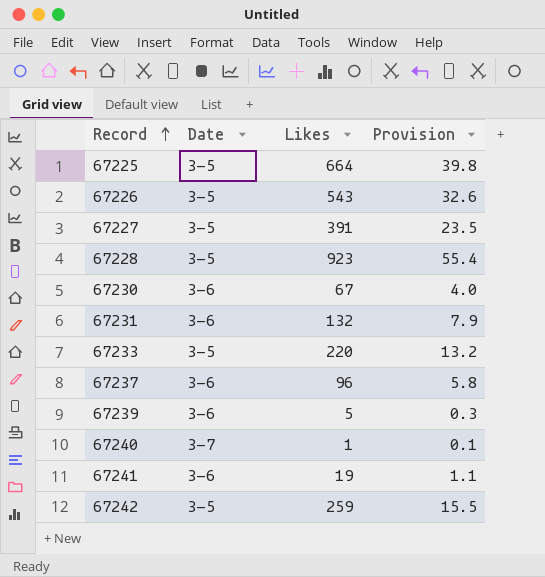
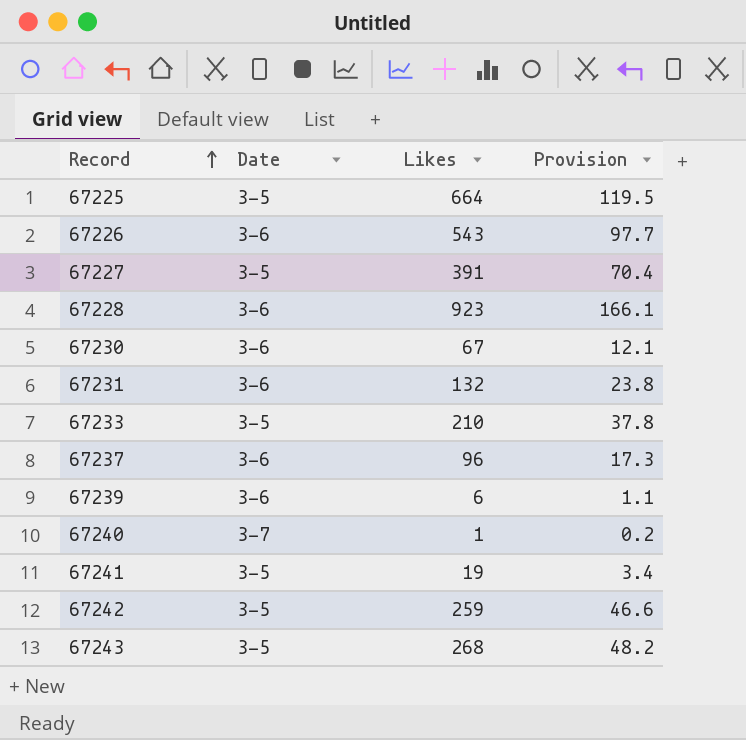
column Provision | formula: [Likes] * 0.06 -> [Likes] * 0.18
67226 | Date: 3-5 -> 3-6
67228 | Date: 3-5 -> 3-6
67233 | Likes: 220 -> 210
67239 | Likes: 5 -> 6
67241 | Date: 3-6 -> 3-5
row 67243: none -> 3-5 | 268 | 48.2

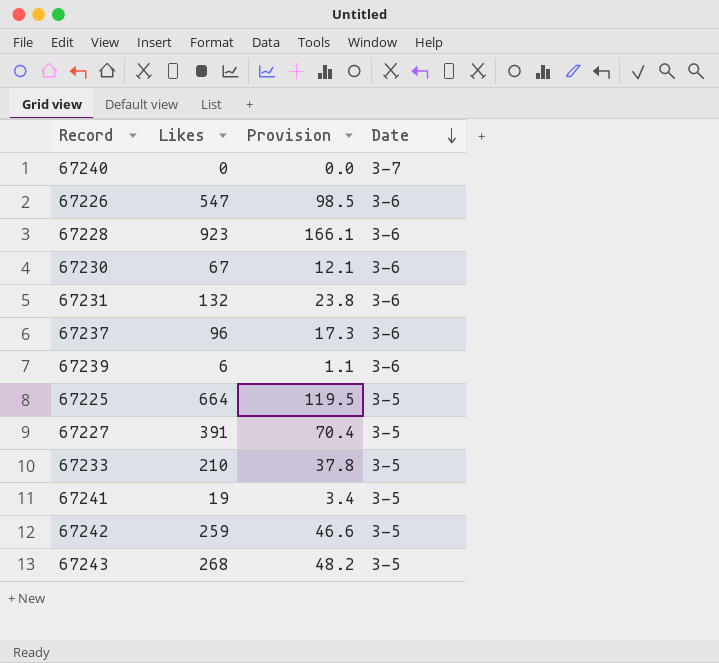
row order: Record ascending -> Date descending
column Date | position: 2 -> 4
67240 | Likes: 1 -> 0
67240 | Provision: 0.2 -> 0.0
67226 | Likes: 543 -> 547
67226 | Provision: 97.7 -> 98.5

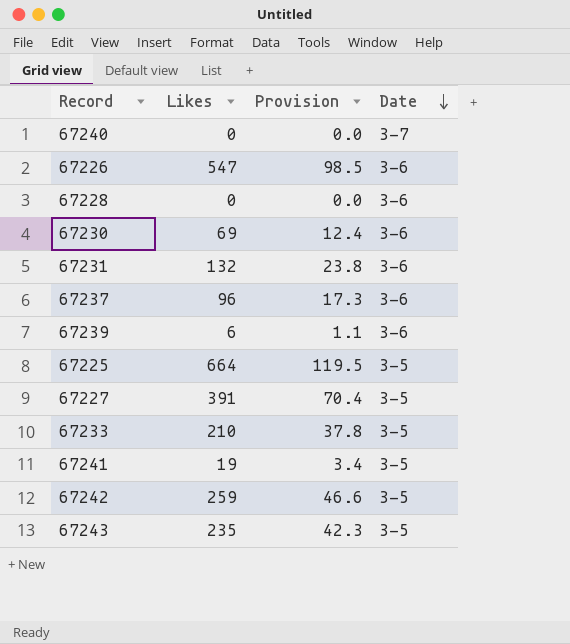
67228 | Likes: 923 -> 0
67228 | Provision: 166.1 -> 0.0
67230 | Likes: 67 -> 69
67230 | Provision: 12.1 -> 12.4
67243 | Likes: 268 -> 235
67243 | Provision: 48.2 -> 42.3

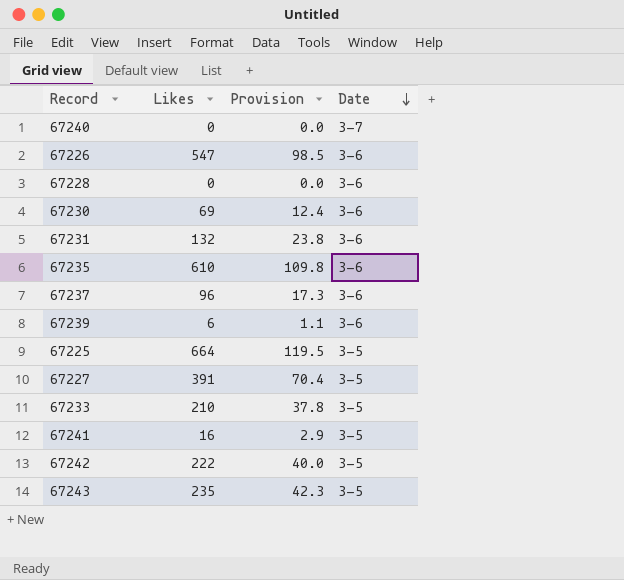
row 67235: none -> 610 | 109.8 | 3-6
67241 | Likes: 19 -> 16
67241 | Provision: 3.4 -> 2.9
67242 | Likes: 259 -> 222
67242 | Provision: 46.6 -> 40.0

